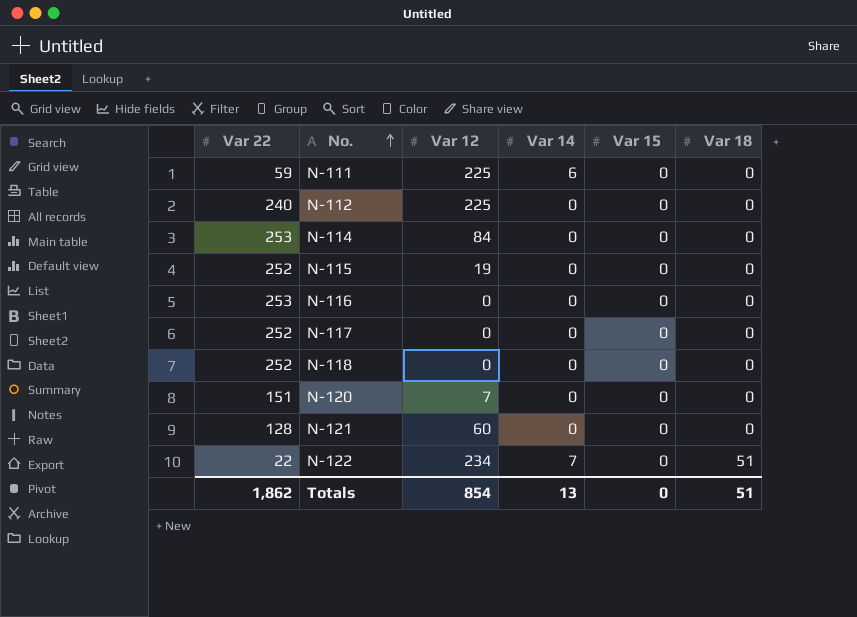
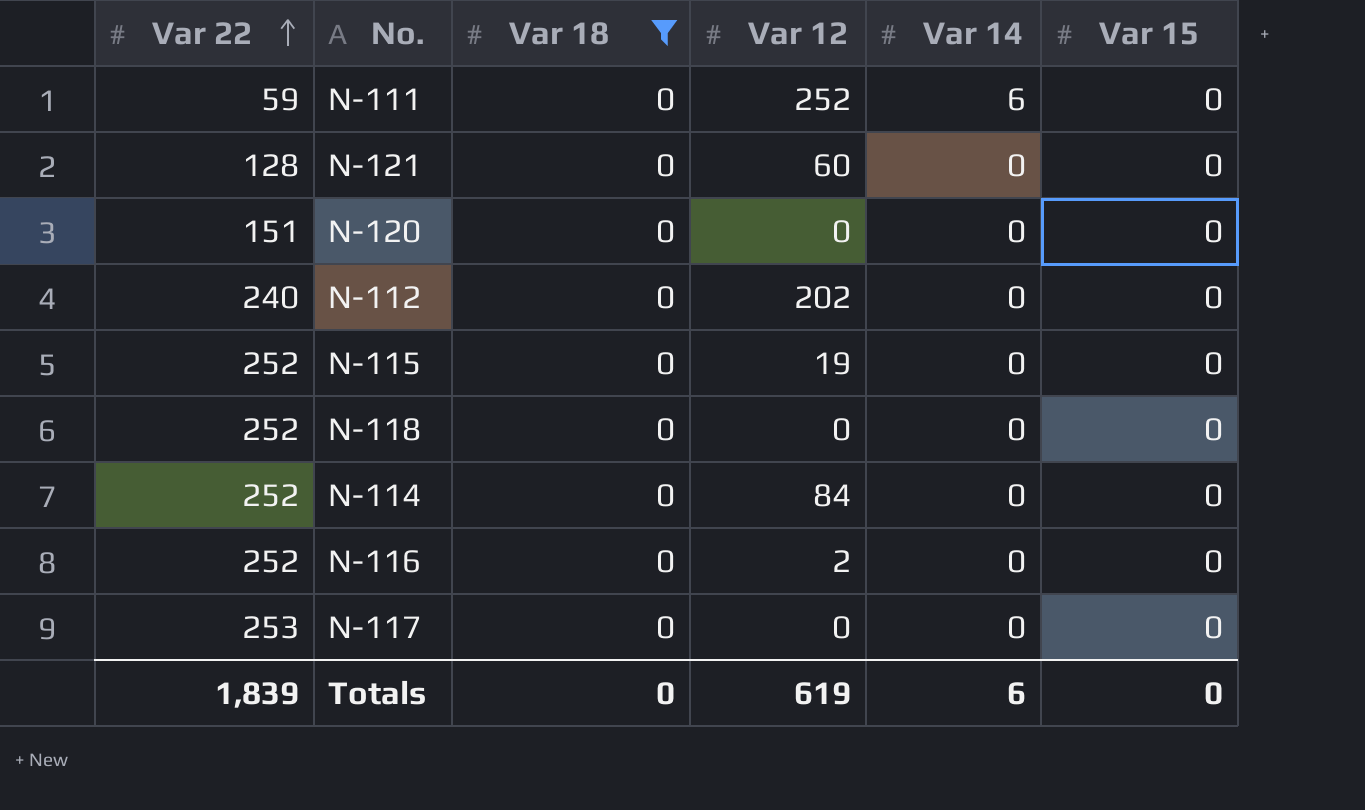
filter: none -> Var 18 = 0
row order: No. ascending -> Var 22 ascending
column Var 18 | position: 6 -> 3
N-111 | Var 12: 225 -> 252
N-120 | Var 12: 7 -> 0
N-112 | Var 12: 225 -> 202
N-114 | Var 22: 253 -> 252
N-116 | Var 22: 253 -> 252
N-116 | Var 12: 0 -> 2
N-117 | Var 22: 252 -> 253
Totals | Var 22: 1,862 -> 1,839
Totals | Var 18: 51 -> 0
Totals | Var 12: 854 -> 619
Totals | Var 14: 13 -> 6

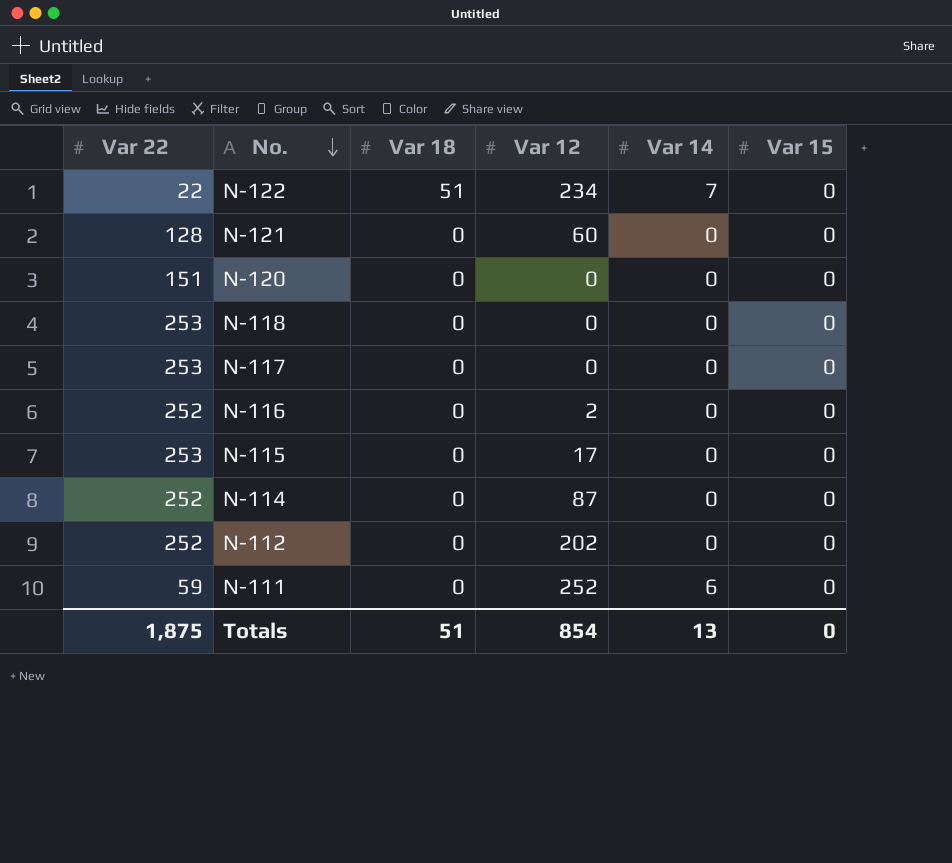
filter: Var 18 = 0 -> none
row order: Var 22 ascending -> No. descending
N-118 | Var 22: 252 -> 253
N-115 | Var 22: 252 -> 253
N-115 | Var 12: 19 -> 17
N-114 | Var 12: 84 -> 87
N-112 | Var 22: 240 -> 252
Totals | Var 22: 1,839 -> 1,875
Totals | Var 18: 0 -> 51
Totals | Var 12: 619 -> 854
Totals | Var 14: 6 -> 13

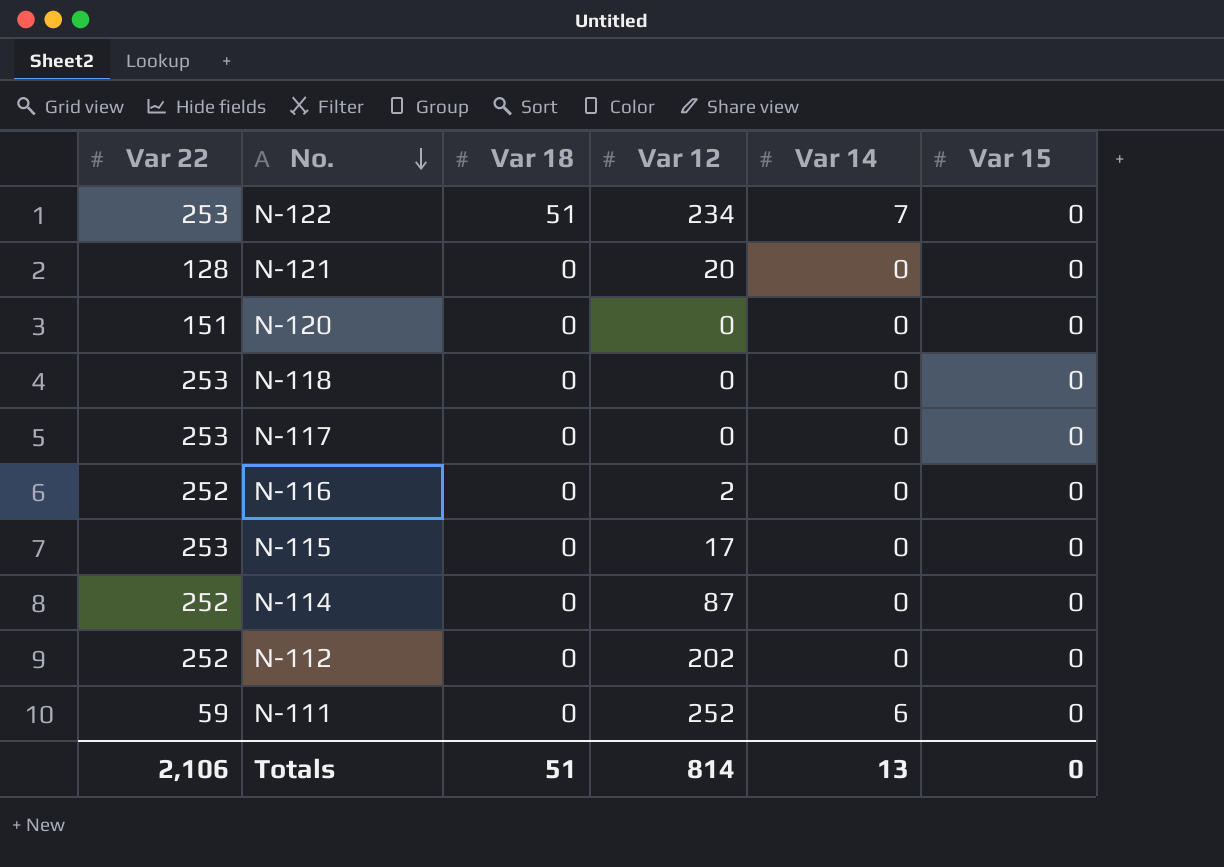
N-122 | Var 22: 22 -> 253
N-121 | Var 12: 60 -> 20
Totals | Var 22: 1,875 -> 2,106
Totals | Var 12: 854 -> 814

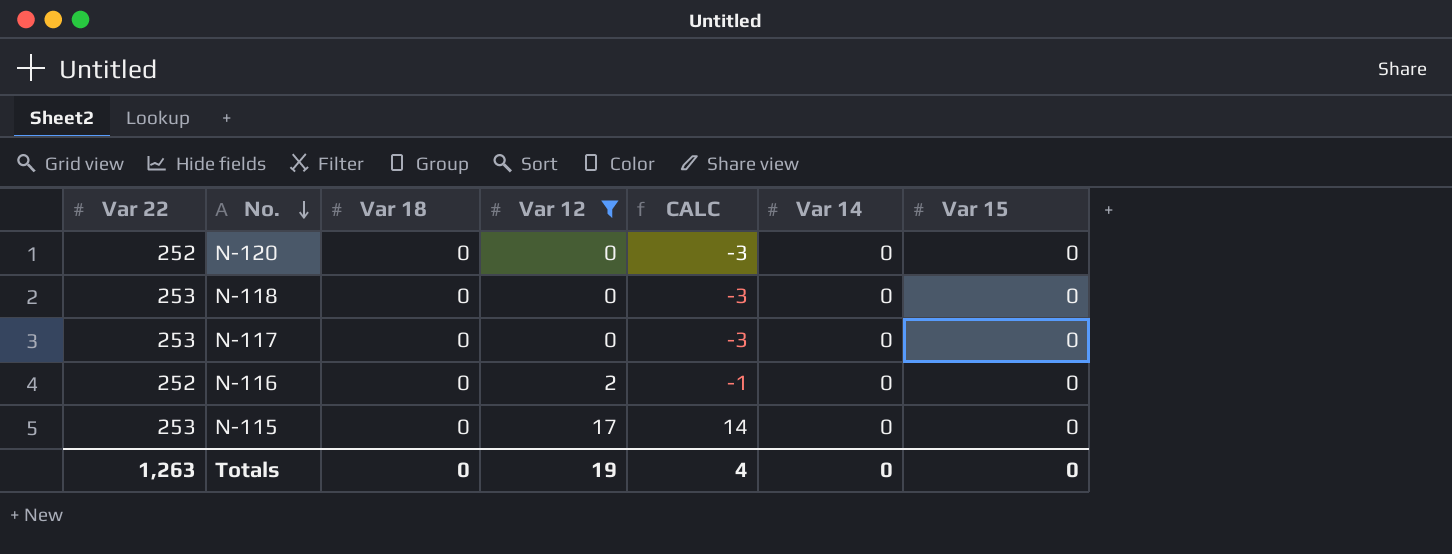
filter: none -> Var 12 <= 17
column CALC | formula: none -> [Var 12] - 3
N-120 | Var 22: 151 -> 252
Totals | Var 22: 2,106 -> 1,263
Totals | Var 18: 51 -> 0
Totals | Var 12: 814 -> 19
Totals | Var 14: 13 -> 0

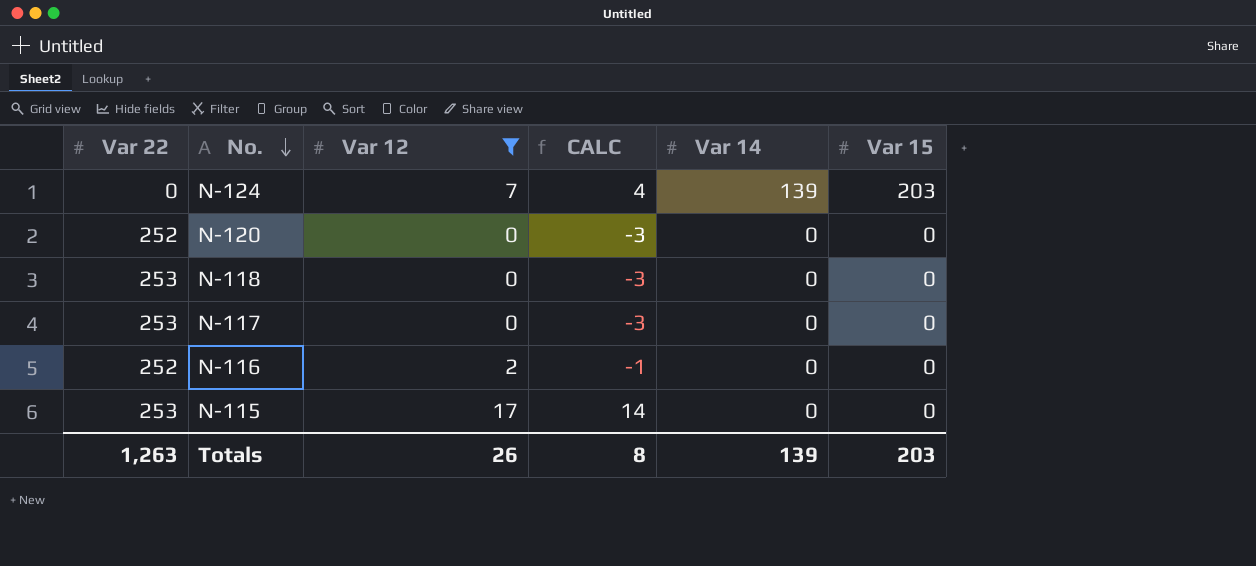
column Var 18 | position: 3 -> none
row N-124: none -> 0 | 7 | 4 | 139 | 203
Totals | Var 12: 19 -> 26
Totals | CALC: 4 -> 8
Totals | Var 14: 0 -> 139
Totals | Var 15: 0 -> 203

